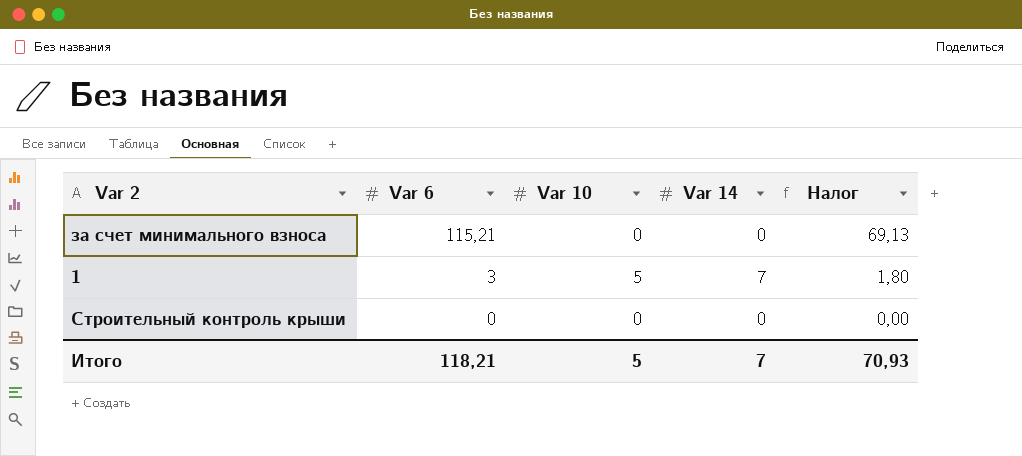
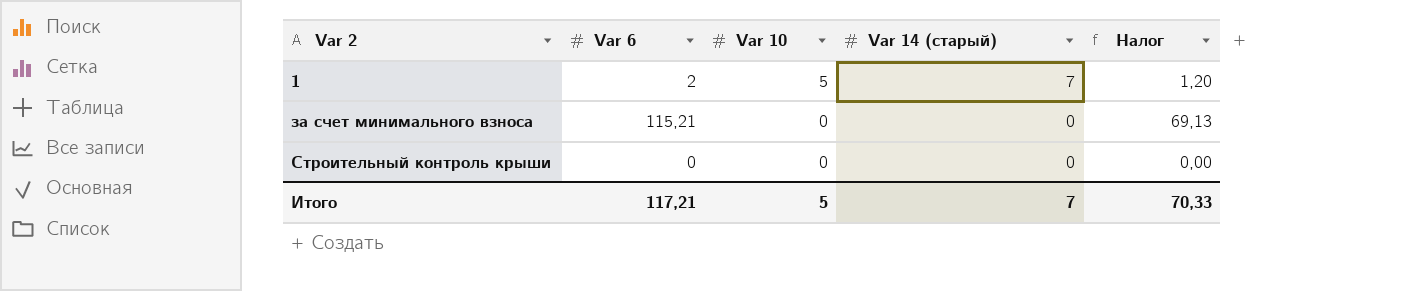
row order: Var 6 descending -> Var 2 ascending
column name: Var 14 -> Var 14 (старый)
1 | Var 6: 3 -> 2
1 | Налог: 1,80 -> 1,20
Итого | Var 6: 118,21 -> 117,21
Итого | Налог: 70,93 -> 70,33

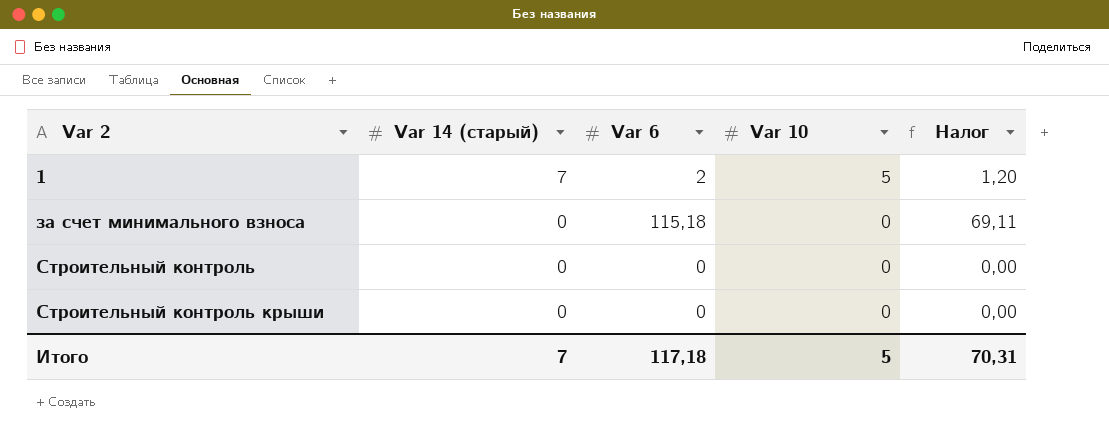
column Var 14 (старый) | position: 4 -> 2
за счет минимального взноса | Var 6: 115,21 -> 115,18
за счет минимального взноса | Налог: 69,13 -> 69,11
row Строительный контроль: none -> 0 | 0 | 0 | 0,00
Итого | Var 6: 117,21 -> 117,18
Итого | Налог: 70,33 -> 70,31

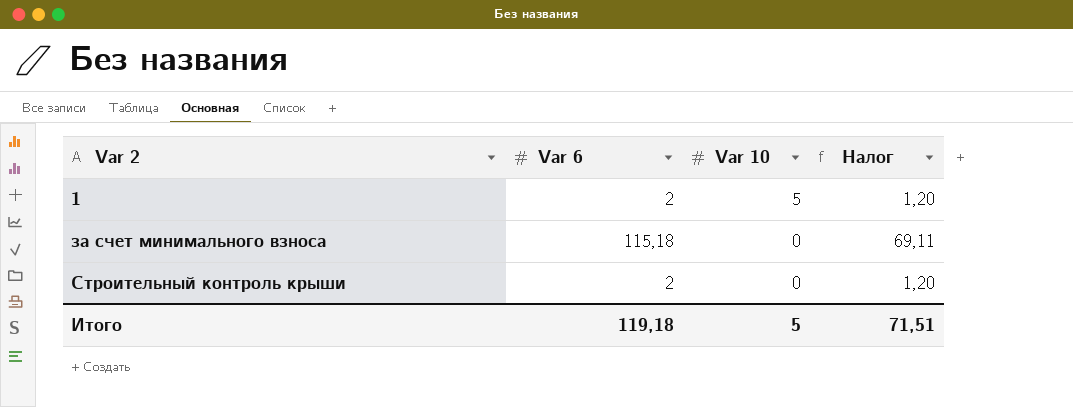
column Var 14 (старый) | position: 2 -> none
row Строительный контроль: 0 | 0 | 0 | 0,00 -> none
Строительный контроль крыши | Var 6: 0 -> 2
Строительный контроль крыши | Налог: 0,00 -> 1,20
Итого | Var 6: 117,18 -> 119,18
Итого | Налог: 70,31 -> 71,51

